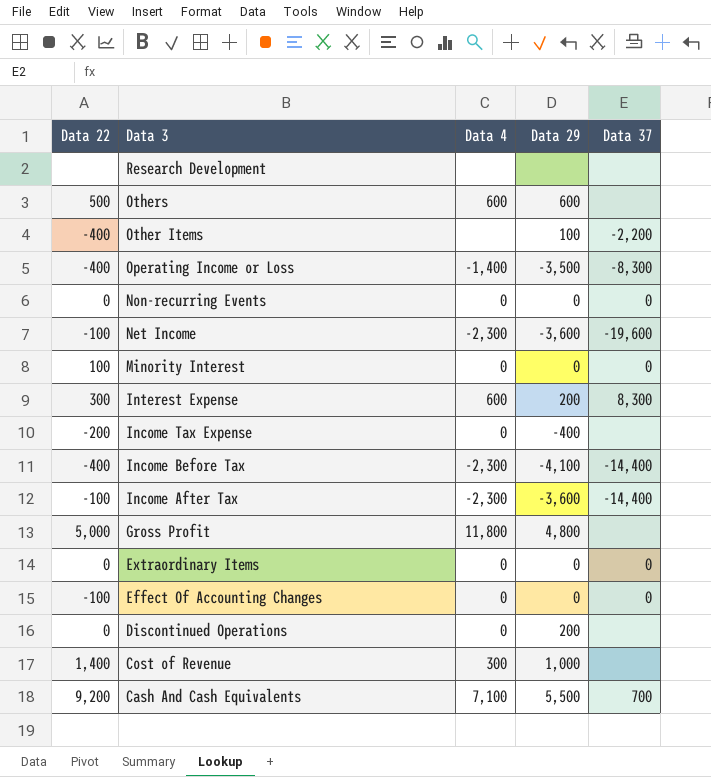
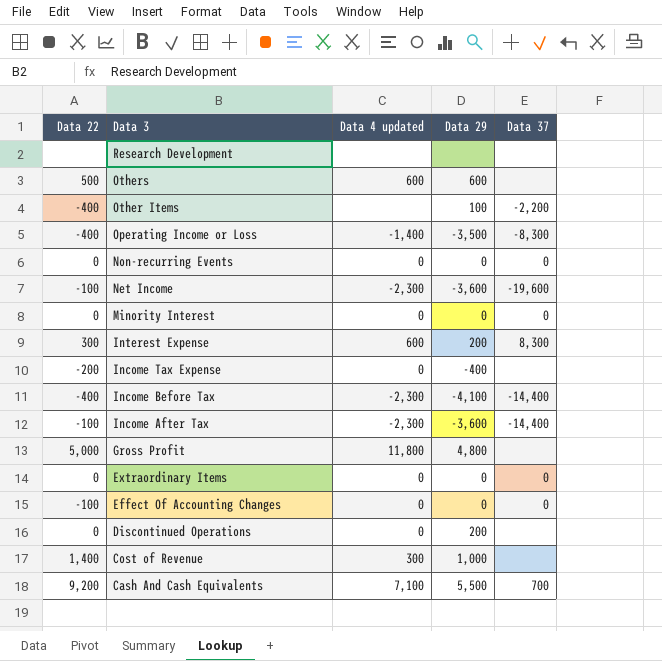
column name: Data 4 -> Data 4 updated
Minority Interest | Data 22: 100 -> 0

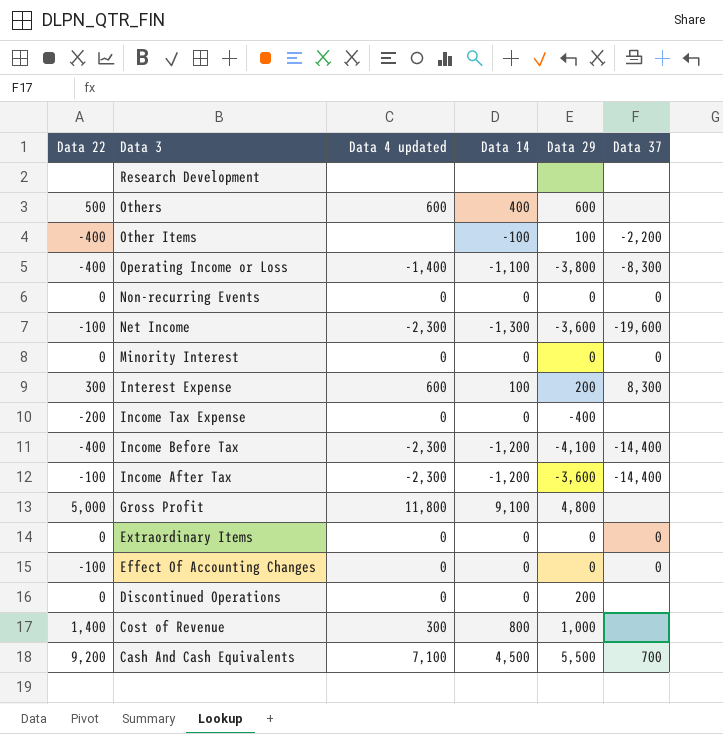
column Data 14 | position: none -> 4
Operating Income or Loss | Data 29: -3,500 -> -3,800

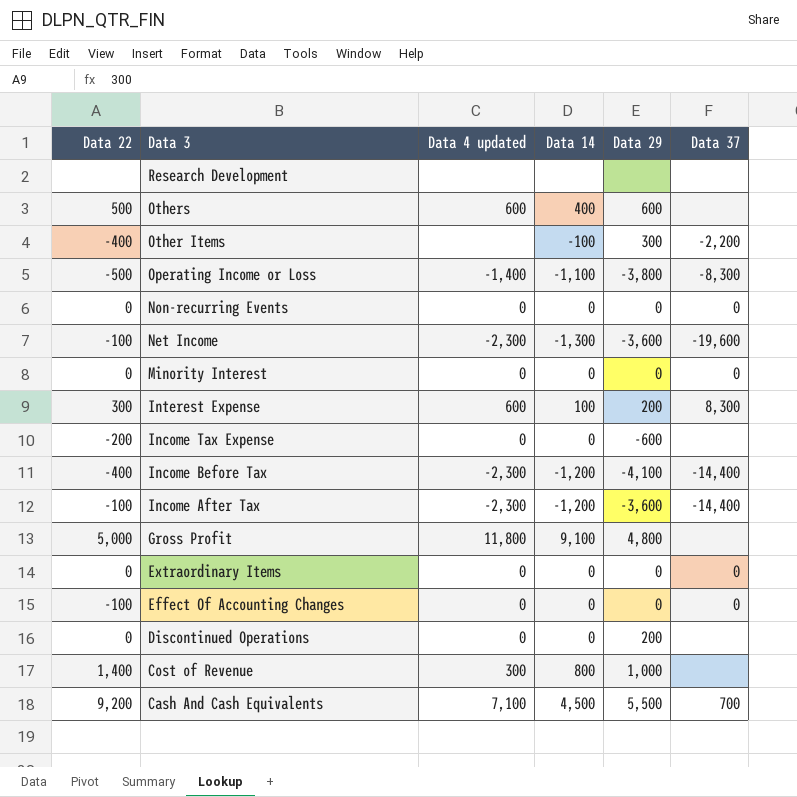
Other Items | Data 29: 100 -> 300
Operating Income or Loss | Data 22: -400 -> -500
Income Tax Expense | Data 29: -400 -> -600

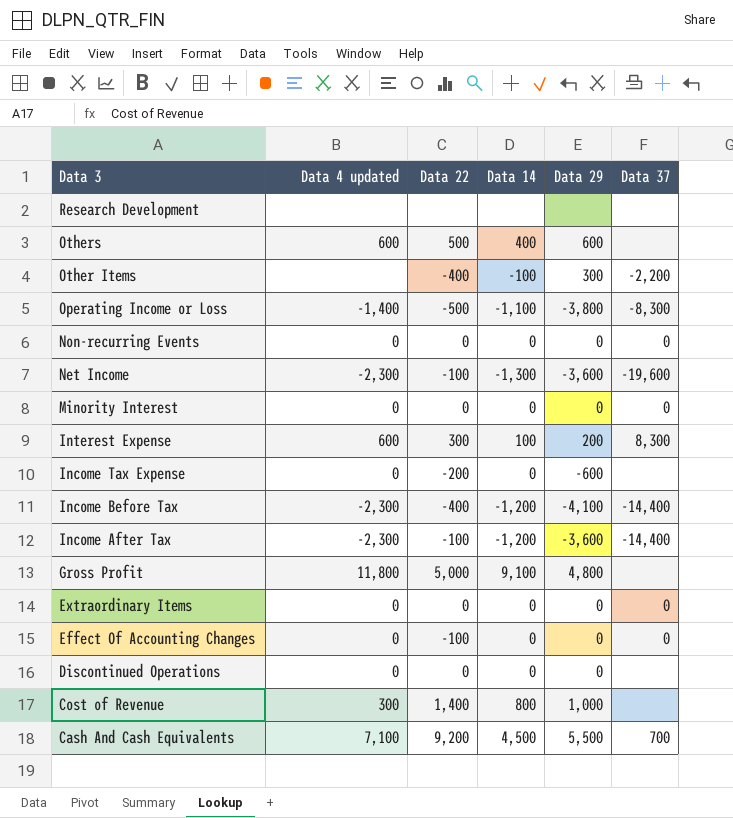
column Data 22 | position: 1 -> 3
Discontinued Operations | Data 29: 200 -> 0

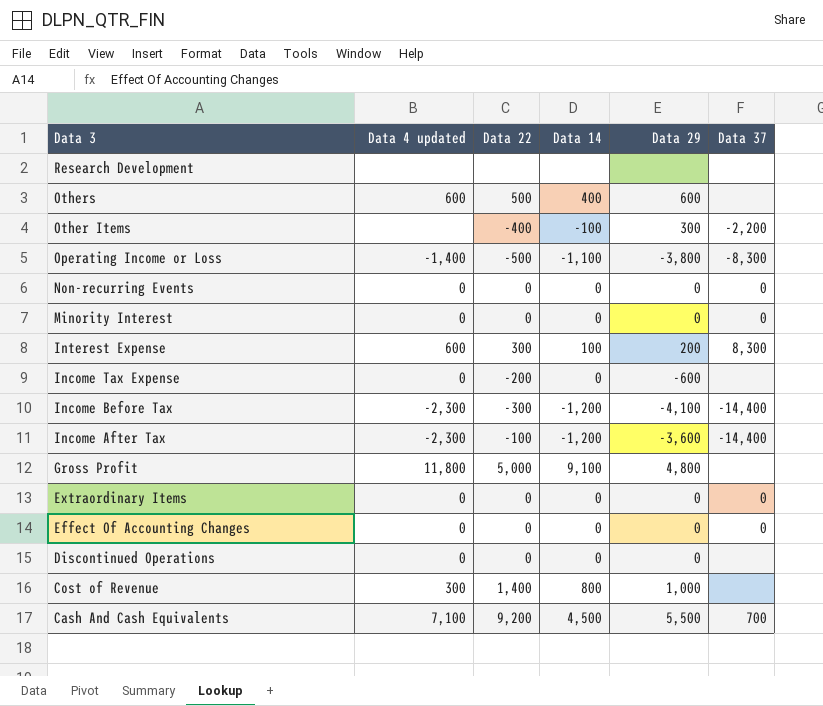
row Net Income: -2,300 | -100 | -1,300 | -3,600 | -19,600 -> none
Income Before Tax | Data 22: -400 -> -300
Effect Of Accounting Changes | Data 22: -100 -> 0

